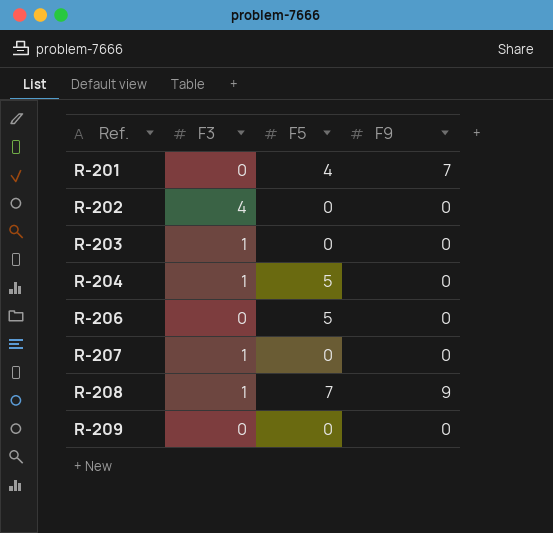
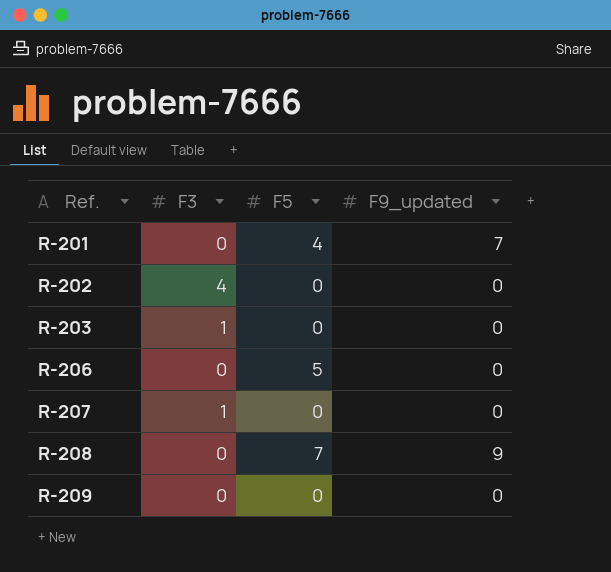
column name: F9 -> F9_updated
row R-204: 1 | 5 | 0 -> none
R-208 | F3: 1 -> 0

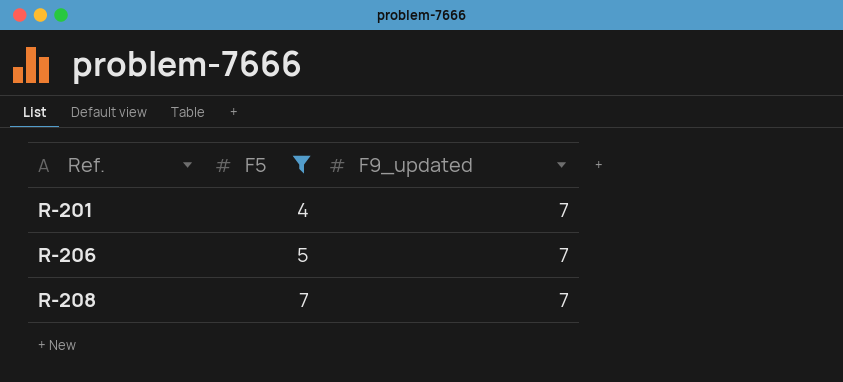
filter: none -> F5 != 0
column F3 | position: 2 -> none
R-206 | F9_updated: 0 -> 7
R-208 | F9_updated: 9 -> 7

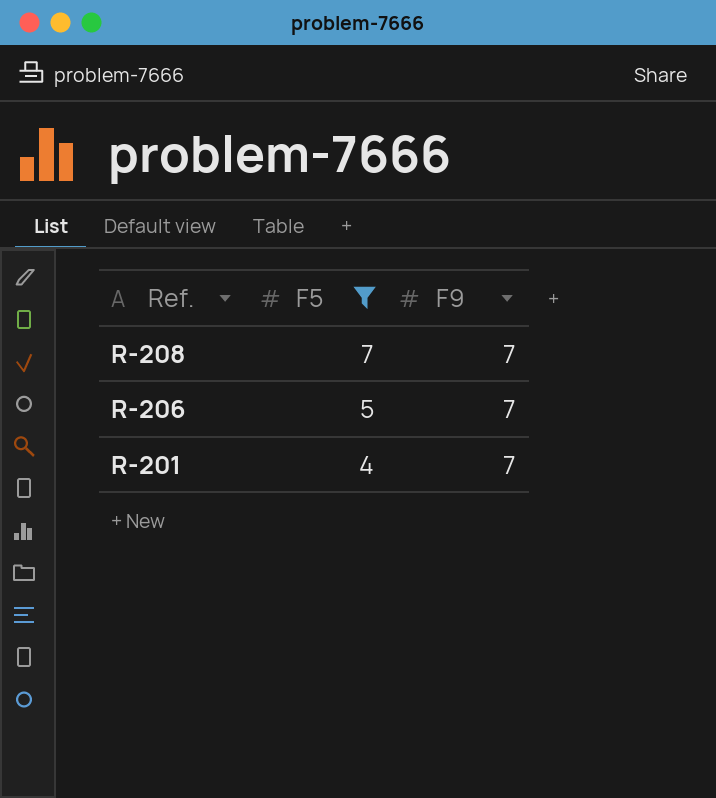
row order: Ref. ascending -> Ref. descending
column name: F9_updated -> F9

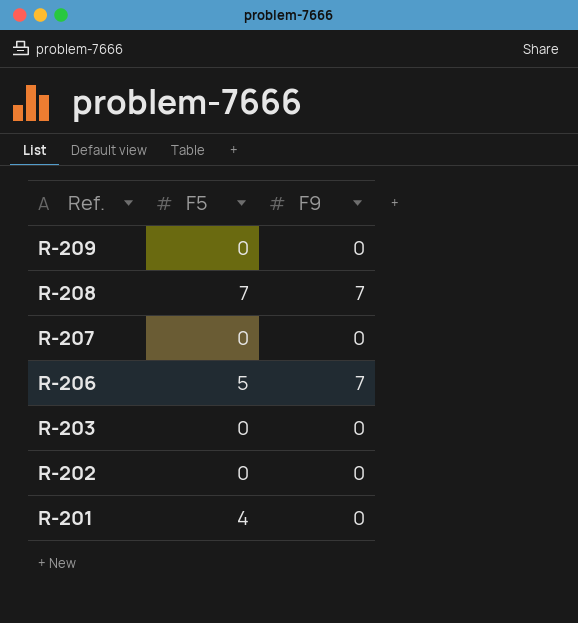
filter: F5 != 0 -> none
R-201 | F9: 7 -> 0

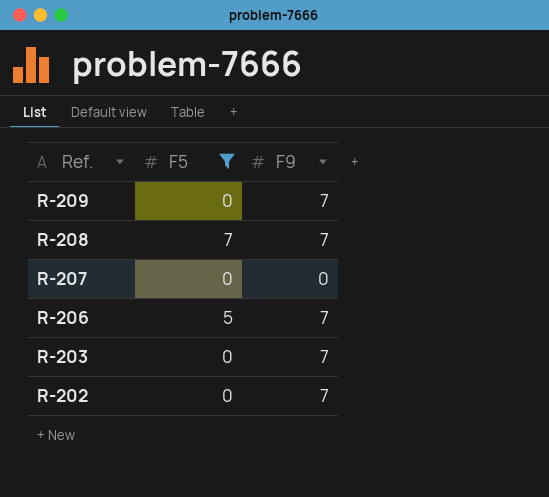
filter: none -> F5 != 4
R-209 | F9: 0 -> 7
R-203 | F9: 0 -> 7
R-202 | F9: 0 -> 7

